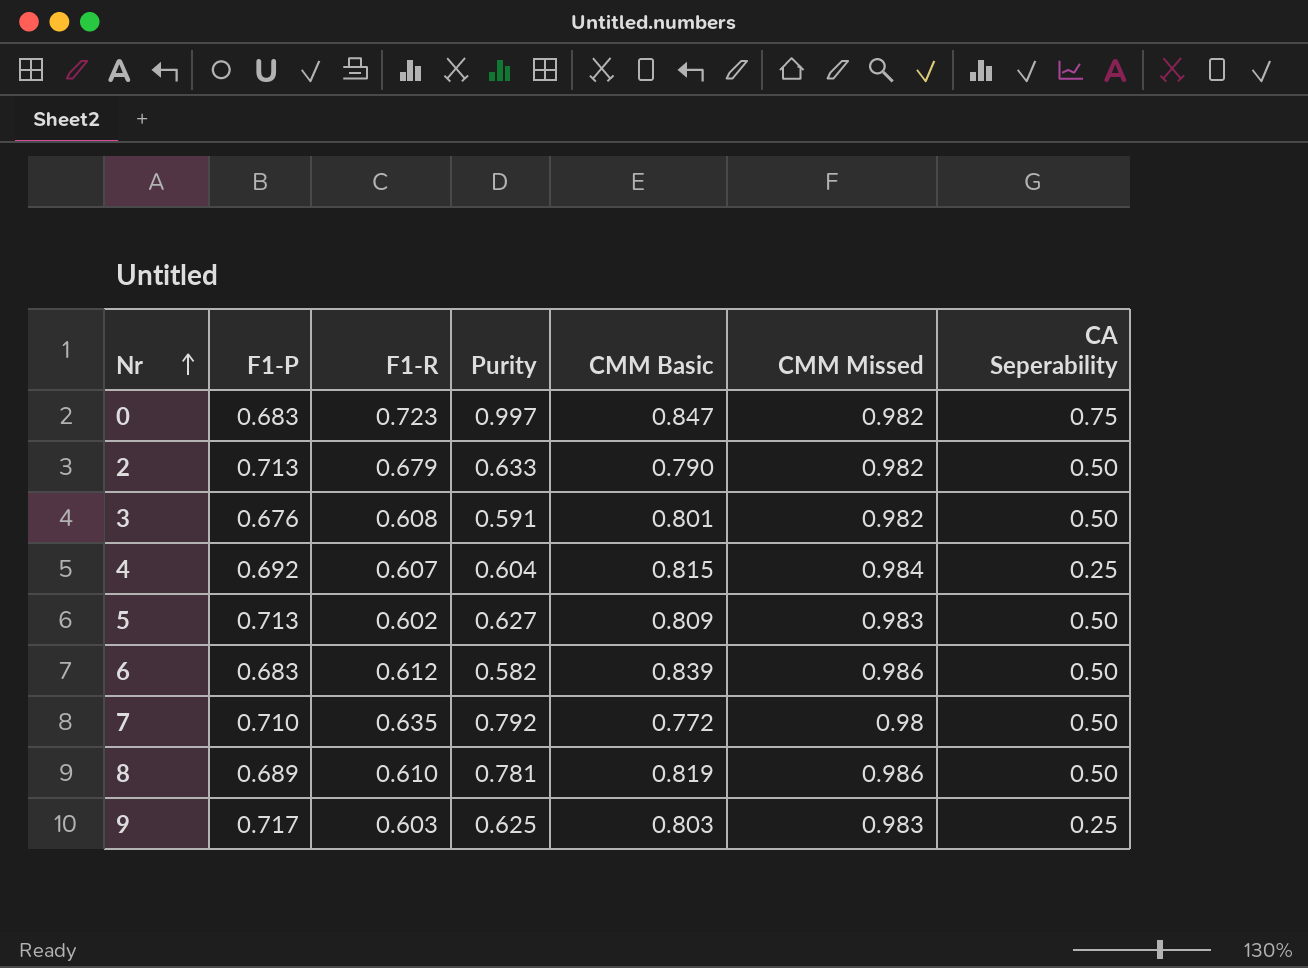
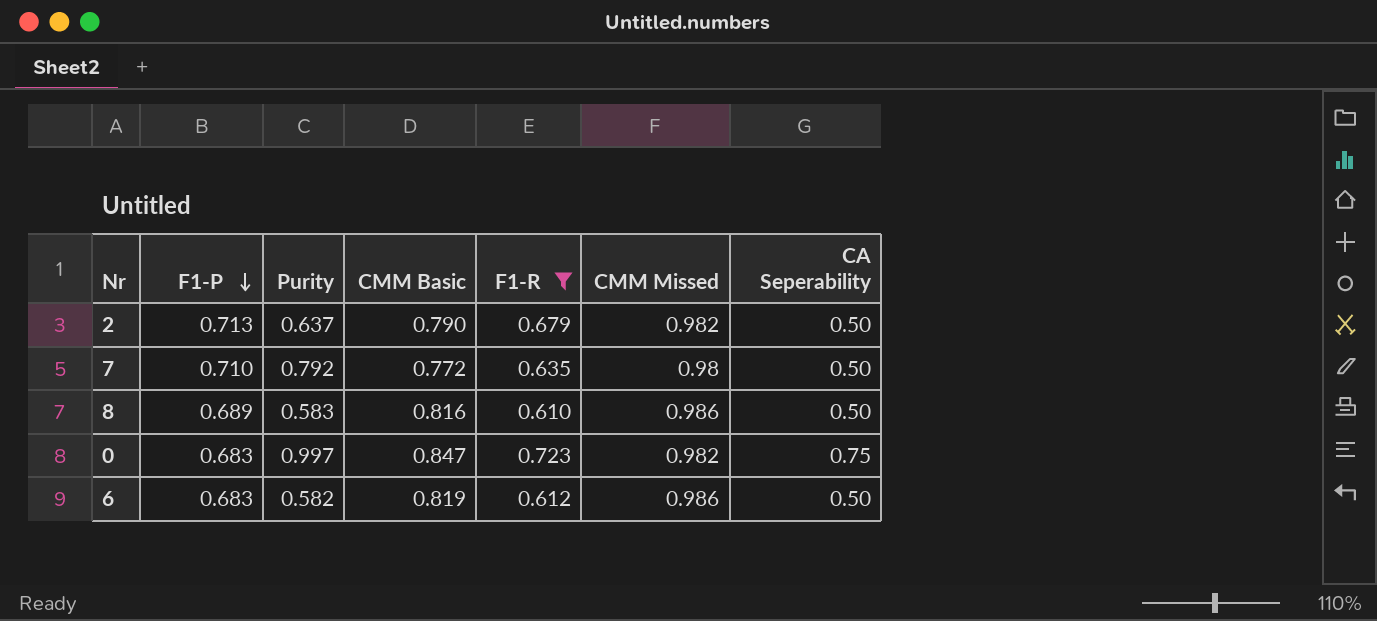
filter: none -> F1-R >= 0.610
row order: Nr ascending -> F1-P descending
column F1-R | position: 3 -> 5
2 | Purity: 0.633 -> 0.637
8 | Purity: 0.781 -> 0.583
8 | CMM Basic: 0.819 -> 0.816
6 | CMM Basic: 0.839 -> 0.819

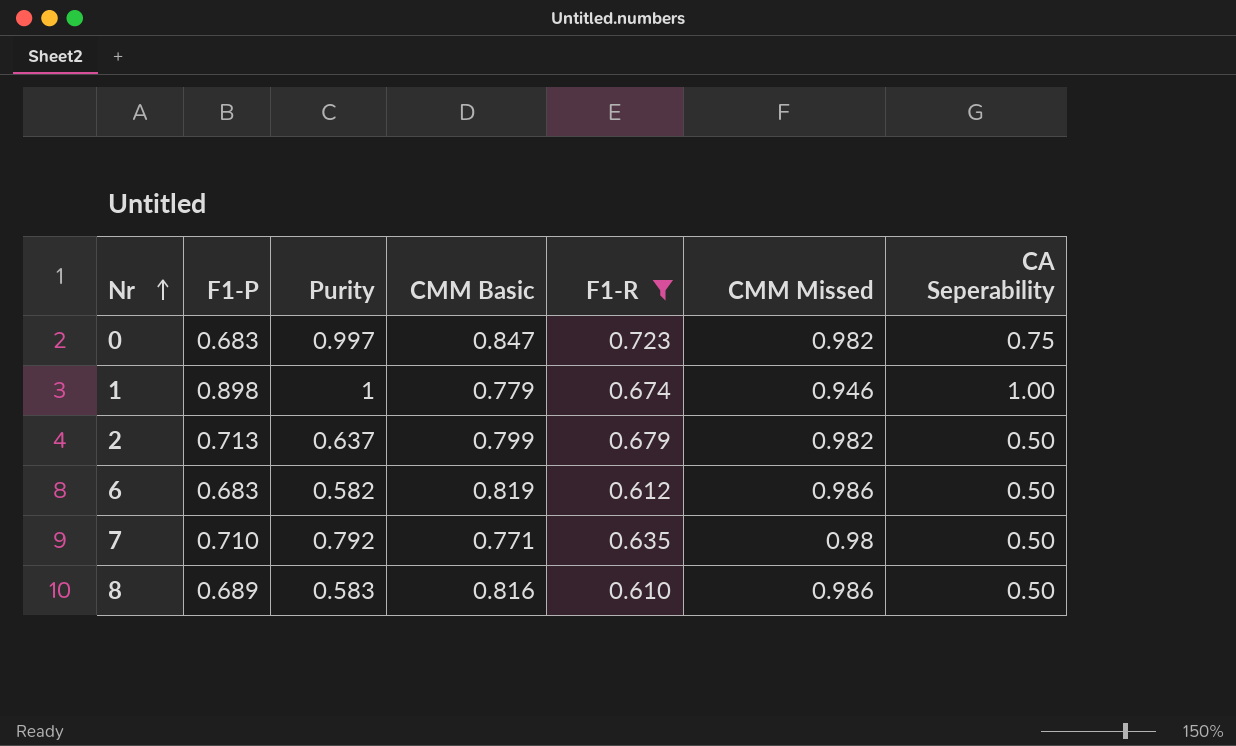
row order: F1-P descending -> Nr ascending
row 1: none -> 0.898 | 1 | 0.779 | 0.674 | 0.946 | 1.00
2 | CMM Basic: 0.790 -> 0.799
7 | CMM Basic: 0.772 -> 0.771

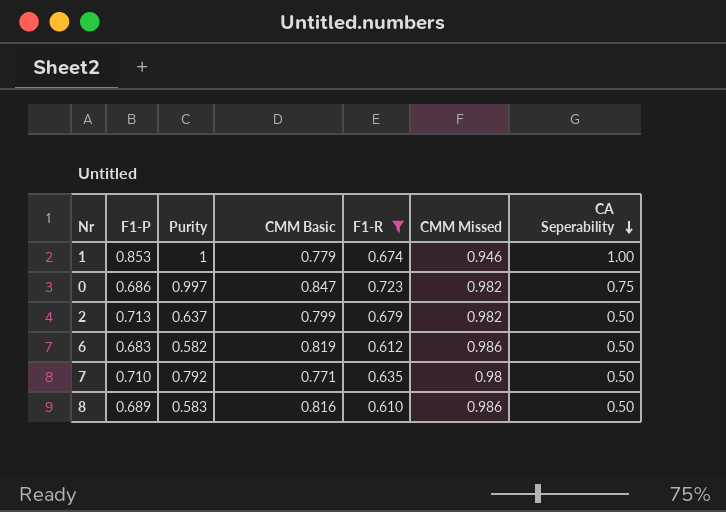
row order: Nr ascending -> CA Seperability descending
1 | F1-P: 0.898 -> 0.853
0 | F1-P: 0.683 -> 0.686

